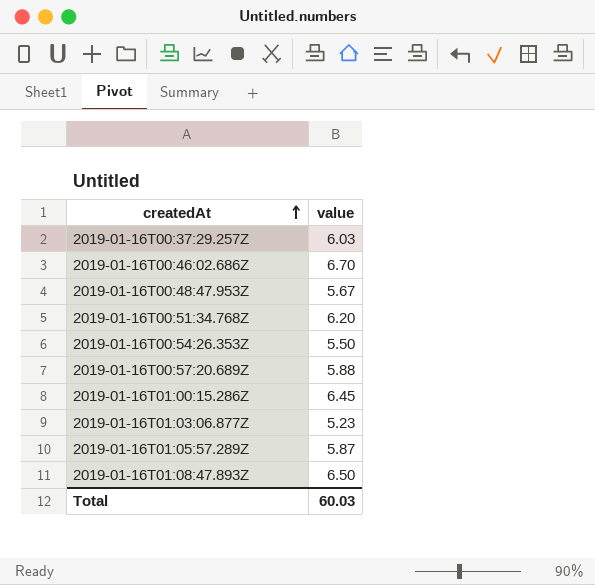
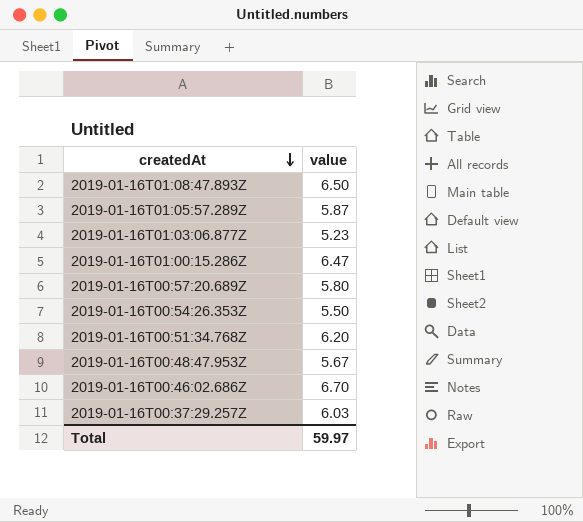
row order: createdAt ascending -> createdAt descending
2019-01-16T01:00:15.286Z | value: 6.45 -> 6.47
2019-01-16T00:57:20.689Z | value: 5.88 -> 5.80
Total | value: 60.03 -> 59.97

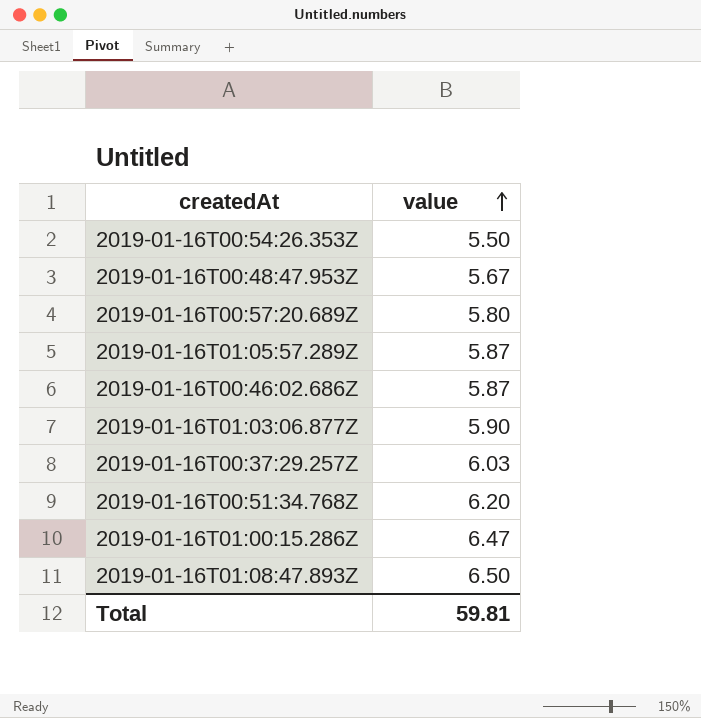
row order: createdAt descending -> value ascending
2019-01-16T00:46:02.686Z | value: 6.70 -> 5.87
2019-01-16T01:03:06.877Z | value: 5.23 -> 5.90
Total | value: 59.97 -> 59.81

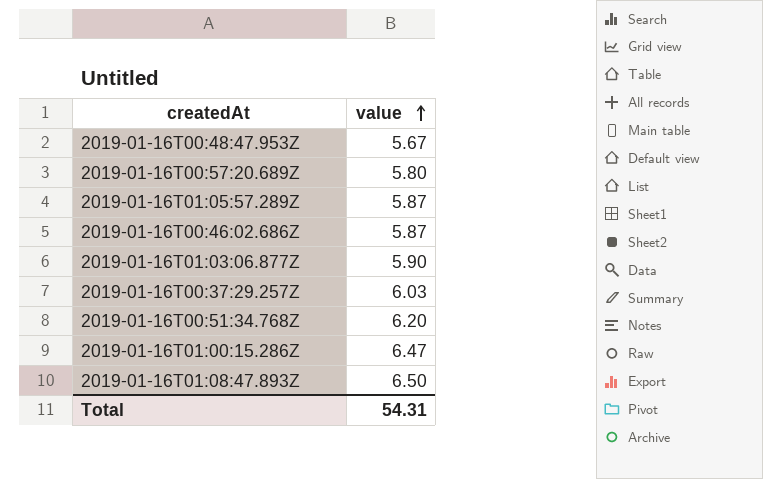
row 2019-01-16T00:54:26.353Z: 5.50 -> none
Total | value: 59.81 -> 54.31

